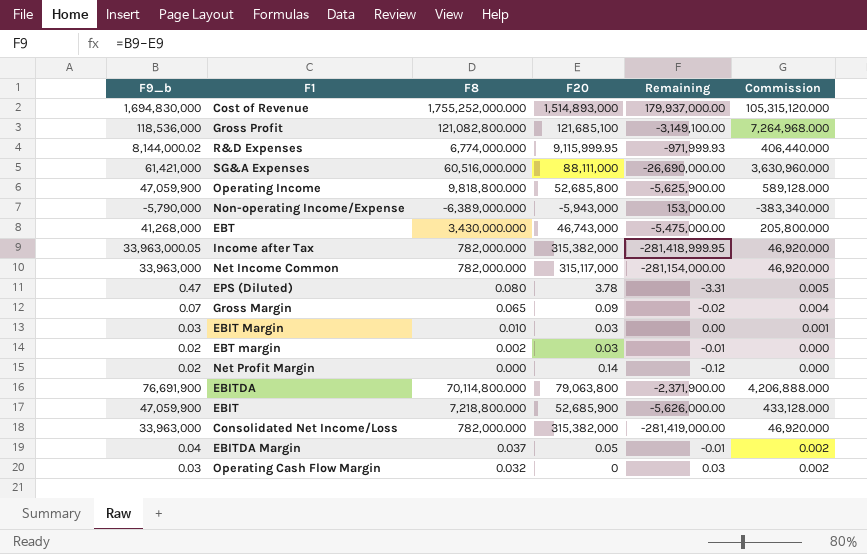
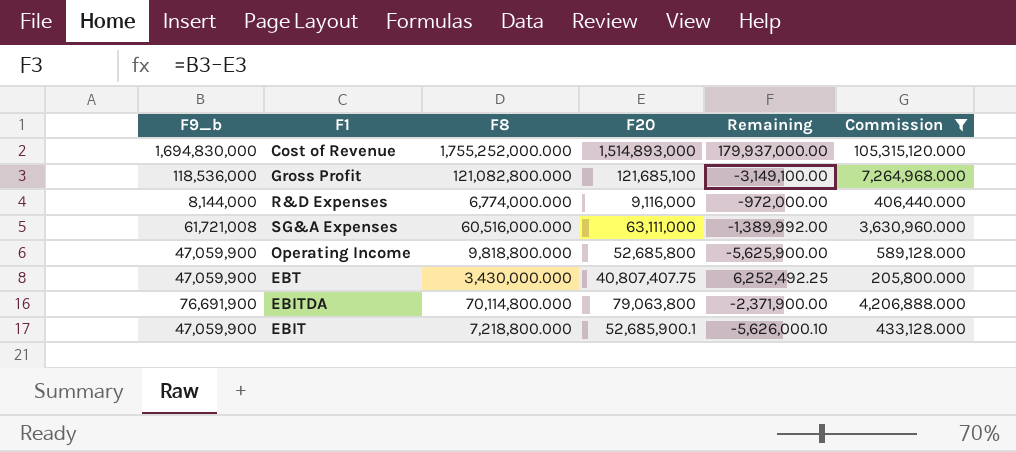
filter: none -> Commission >= 205,800.000
R&D Expenses | F9_b: 8,144,000.02 -> 8,144,000
R&D Expenses | F20: 9,115,999.95 -> 9,116,000
R&D Expenses | Remaining: -971,999.93 -> -972,000.00
SG&A Expenses | F9_b: 61,421,000 -> 61,721,008
SG&A Expenses | F20: 88,111,000 -> 63,111,000
SG&A Expenses | Remaining: -26,690,000.00 -> -1,389,992.00
EBT | F9_b: 41,268,000 -> 47,059,900
EBT | F20: 46,743,000 -> 40,807,407.75
EBT | Remaining: -5,475,000.00 -> 6,252,492.25
EBIT | F20: 52,685,900 -> 52,685,900.1
EBIT | Remaining: -5,626,000.00 -> -5,626,000.10

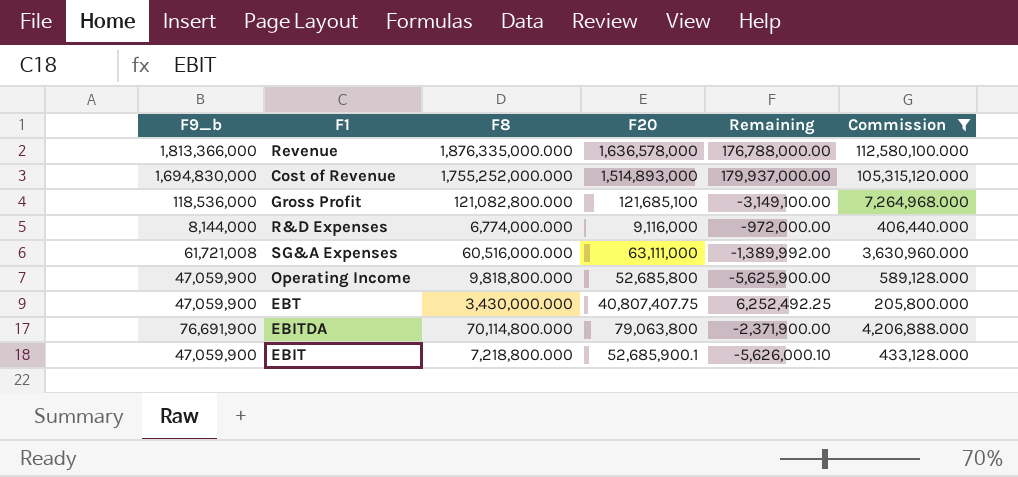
row Revenue: none -> 1,813,366,000 | 1,876,335,000.000 | 1,636,578,000 | 176,788,000.00 | 112,580,100.000

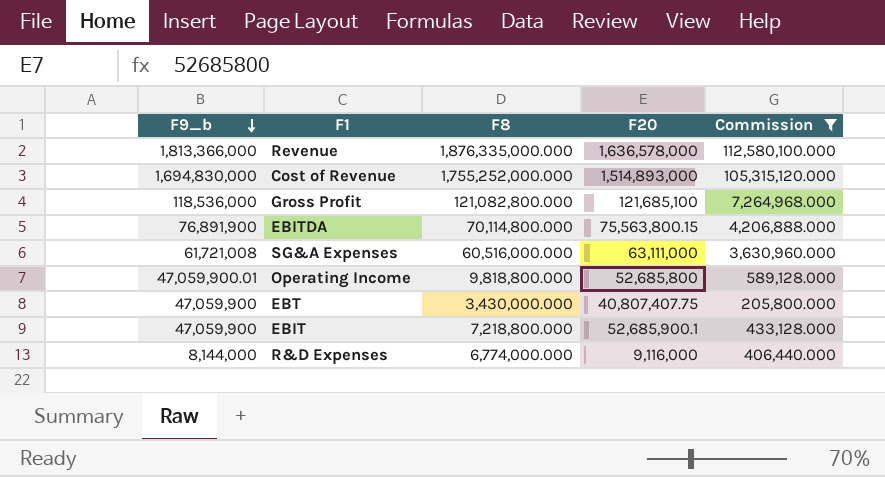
row order: none -> F9_b descending
column Remaining | formula: [F9_b] - [F20] -> none
EBITDA | F9_b: 76,691,900 -> 76,891,900
EBITDA | F20: 79,063,800 -> 75,563,800.15
Operating Income | F9_b: 47,059,900 -> 47,059,900.01

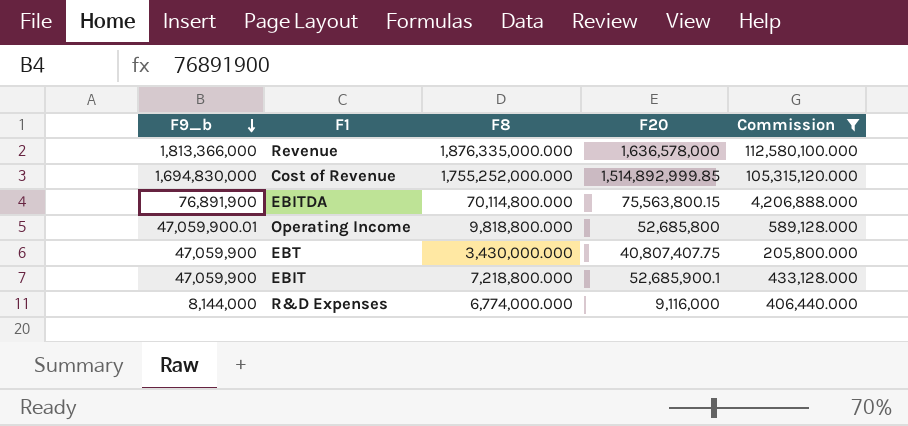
row Gross Profit: 118,536,000 | 121,082,800.000 | 121,685,100 | 7,264,968.000 -> none
row SG&A Expenses: 61,721,008 | 60,516,000.000 | 63,111,000 | 3,630,960.000 -> none
Cost of Revenue | F20: 1,514,893,000 -> 1,514,892,999.85

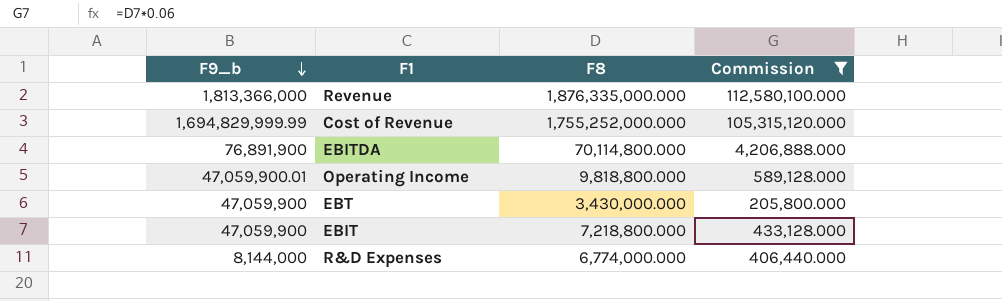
column F20 | position: 4 -> none
Cost of Revenue | F9_b: 1,694,830,000 -> 1,694,829,999.99

